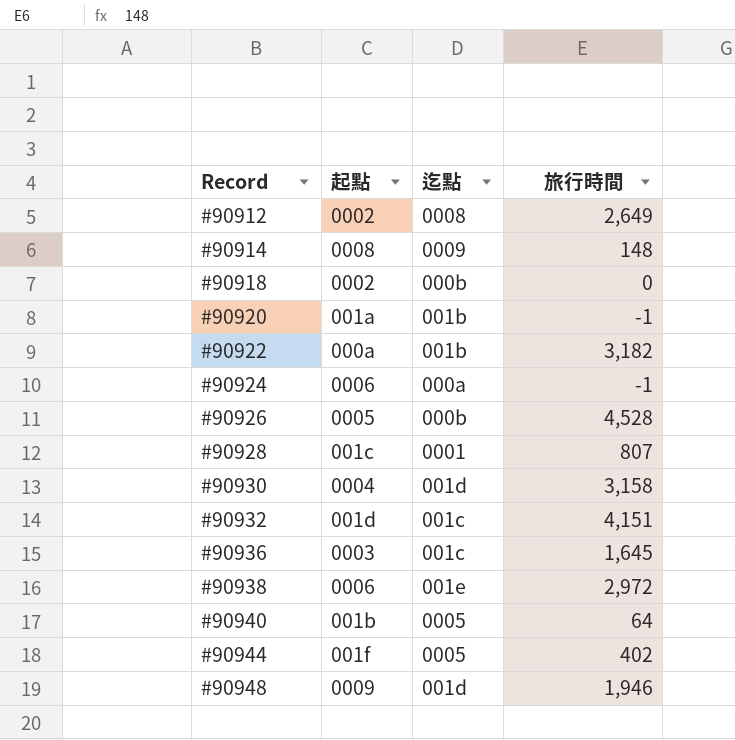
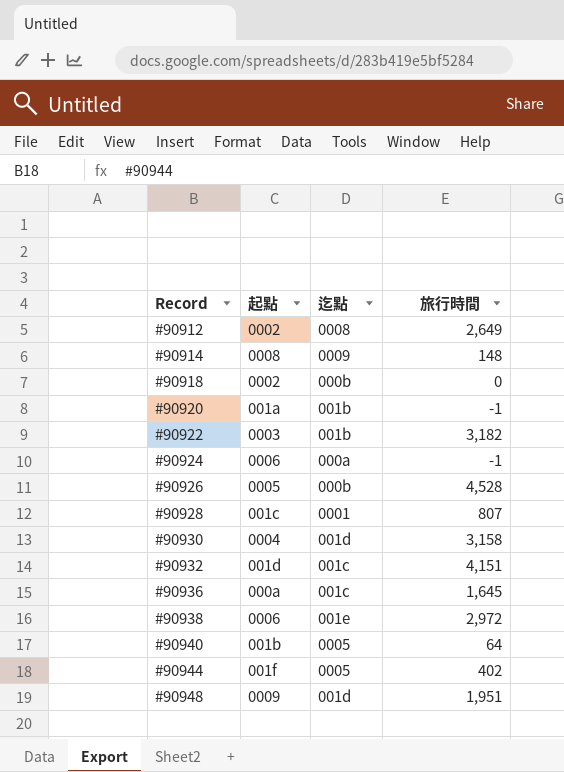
#90922 | 起點: 000a -> 0003
#90936 | 起點: 0003 -> 000a
#90948 | 旅行時間: 1,946 -> 1,951

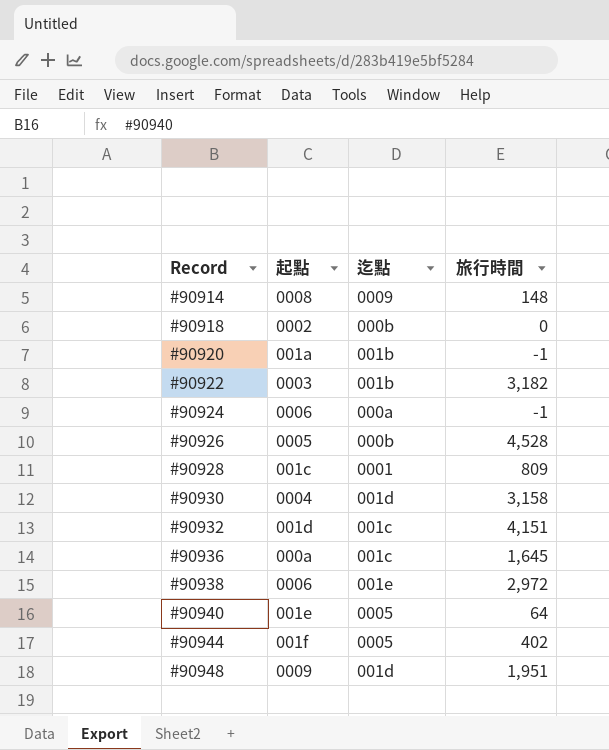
row #90912: 0002 | 0008 | 2,649 -> none
#90928 | 旅行時間: 807 -> 809
#90940 | 起點: 001b -> 001e

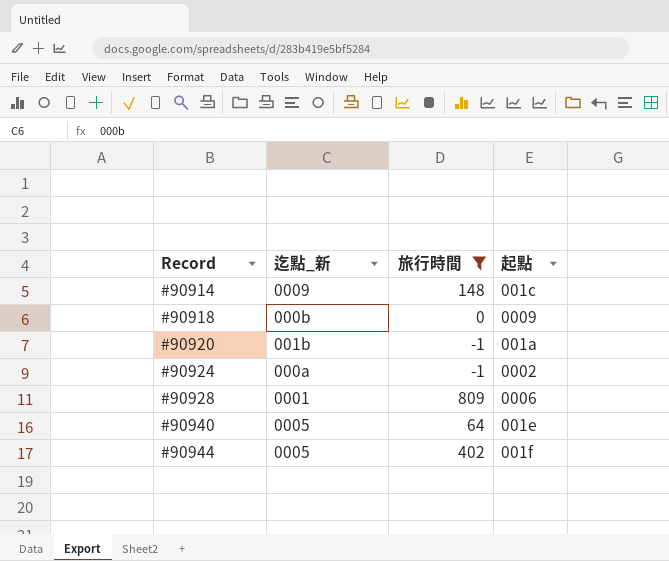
filter: none -> 旅行時間 <= 809
column name: 迄點 -> 迄點_新
column 起點 | position: 2 -> 4
#90914 | 起點: 0008 -> 001c
#90918 | 起點: 0002 -> 0009
#90924 | 起點: 0006 -> 0002
#90928 | 起點: 001c -> 0006

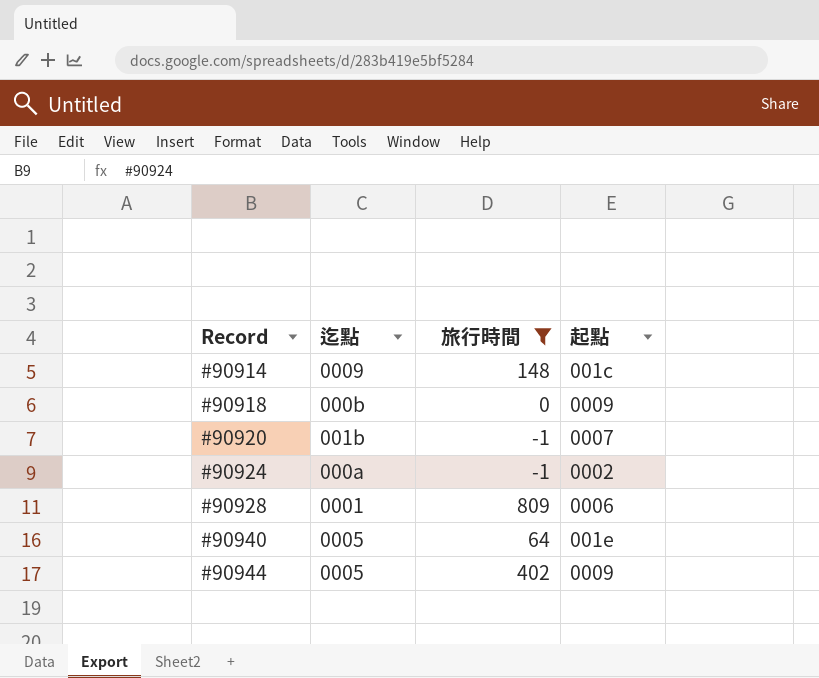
column name: 迄點_新 -> 迄點
#90920 | 起點: 001a -> 0007
#90944 | 起點: 001f -> 0009

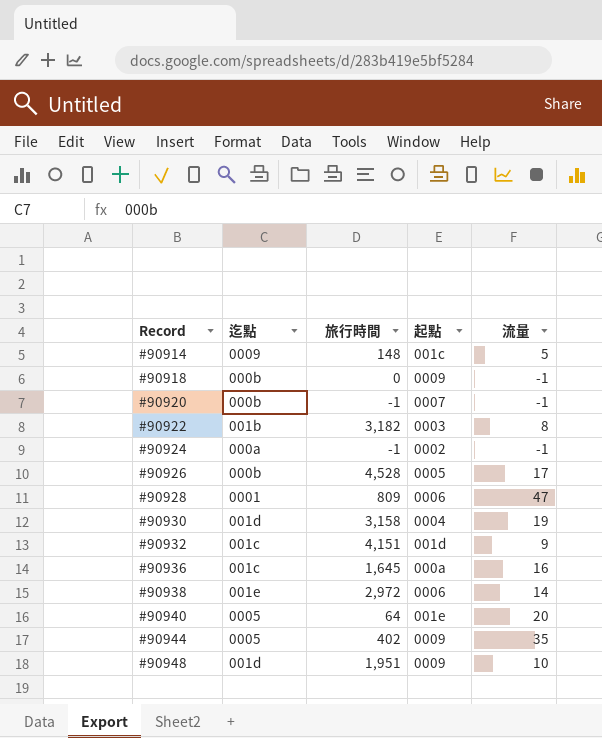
filter: 旅行時間 <= 809 -> none
column 流量 | position: none -> 5
#90920 | 迄點: 001b -> 000b

